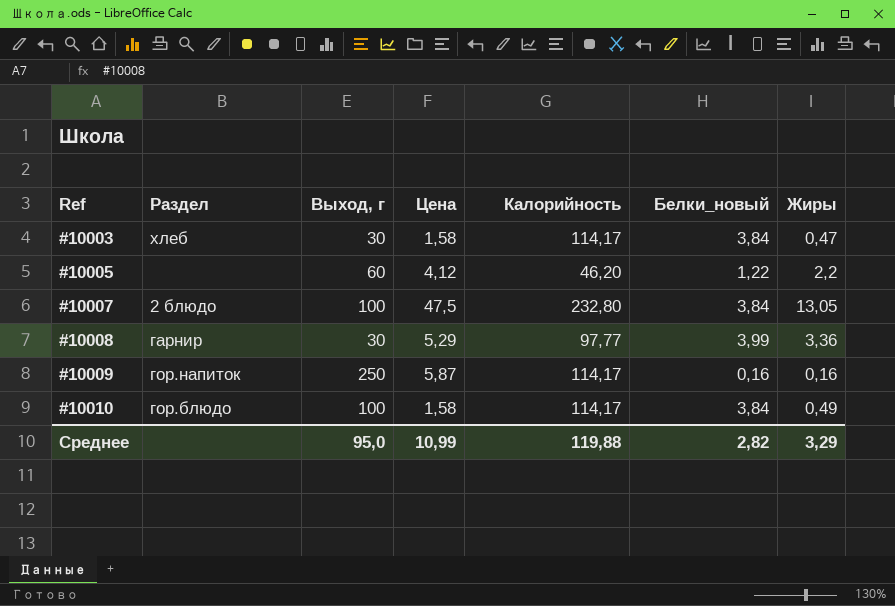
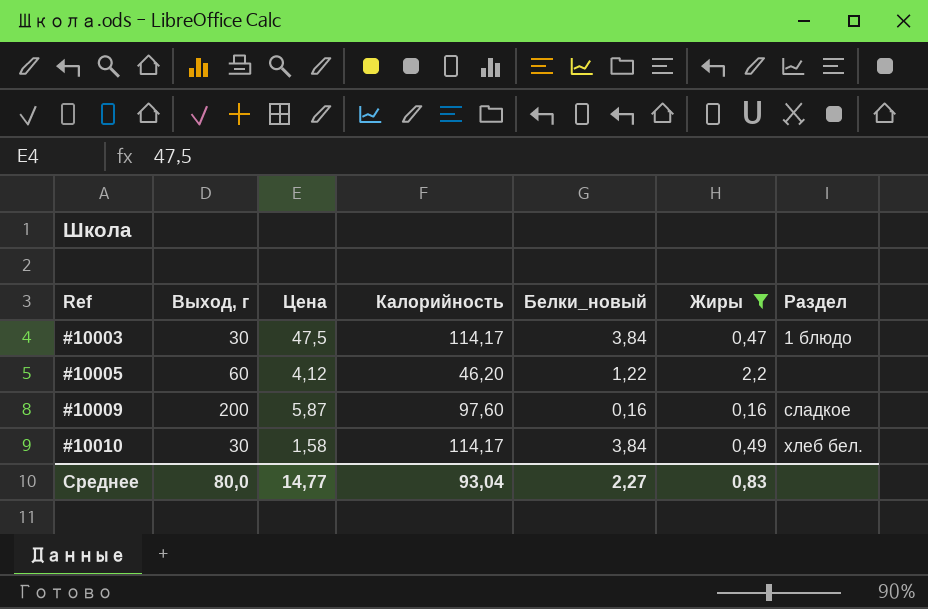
filter: none -> Жиры <= 2,2
column Раздел | position: 2 -> 7
#10003 | Цена: 1,58 -> 47,5
#10003 | Раздел: хлеб -> 1 блюдо
#10009 | Выход, г: 250 -> 200
#10009 | Калорийность: 114,17 -> 97,60
#10009 | Раздел: гор.напиток -> сладкое
#10010 | Выход, г: 100 -> 30
#10010 | Раздел: гор.блюдо -> хлеб бел.
Среднее | Выход, г: 95,0 -> 80,0
Среднее | Цена: 10,99 -> 14,77
Среднее | Калорийность: 119,88 -> 93,04
Среднее | Белки_новый: 2,82 -> 2,27
Среднее | Жиры: 3,29 -> 0,83

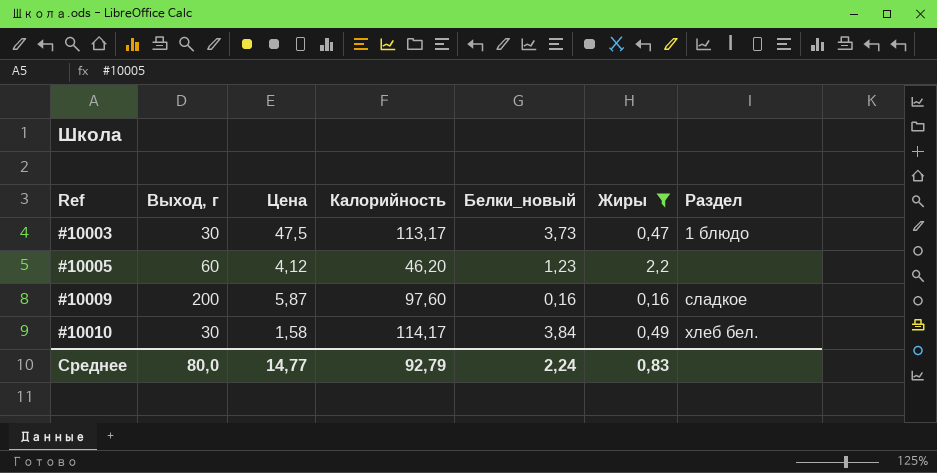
#10003 | Калорийность: 114,17 -> 113,17
#10003 | Белки_новый: 3,84 -> 3,73
#10005 | Белки_новый: 1,22 -> 1,23
Среднее | Калорийность: 93,04 -> 92,79
Среднее | Белки_новый: 2,27 -> 2,24

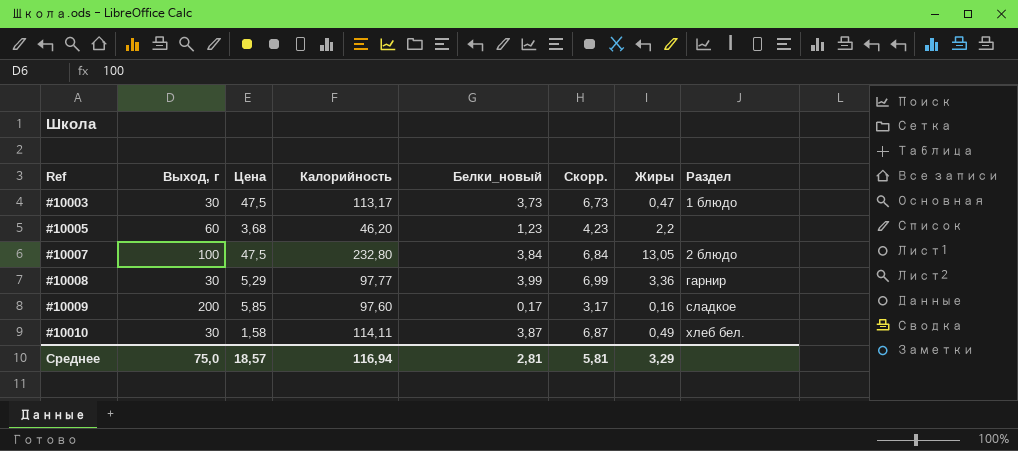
filter: Жиры <= 2,2 -> none
column Скорр. | formula: none -> [Белки_новый] + 3
#10005 | Цена: 4,12 -> 3,68
#10009 | Цена: 5,87 -> 5,85
#10009 | Белки_новый: 0,16 -> 0,17
#10010 | Калорийность: 114,17 -> 114,11
#10010 | Белки_новый: 3,84 -> 3,87
Среднее | Выход, г: 80,0 -> 75,0
Среднее | Цена: 14,77 -> 18,57
Среднее | Калорийность: 92,79 -> 116,94
Среднее | Белки_новый: 2,24 -> 2,81
Среднее | Жиры: 0,83 -> 3,29

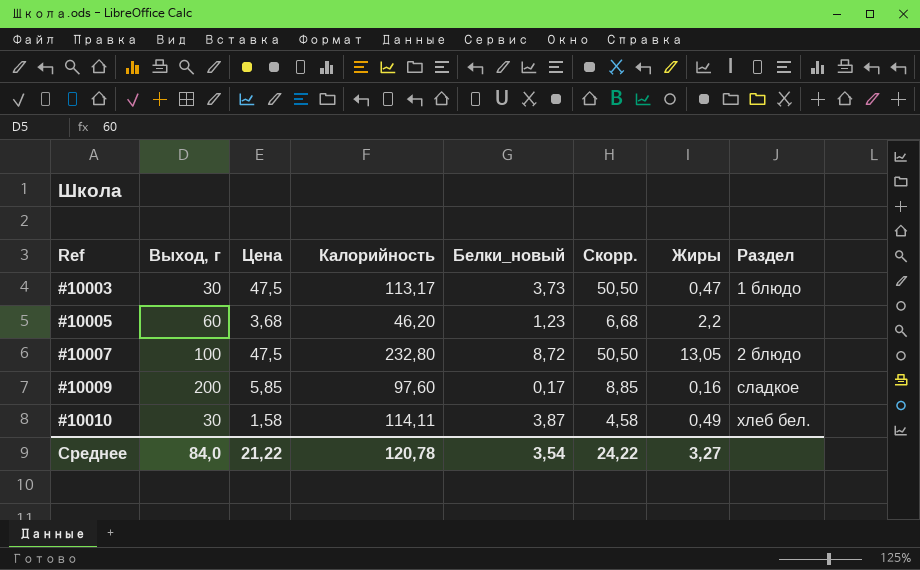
column Скорр. | formula: [Белки_новый] + 3 -> [Цена] + 3
row #10008: 30 | 5,29 | 97,77 | 3,99 | 6,99 | 3,36 | гарнир -> none
#10007 | Белки_новый: 3,84 -> 8,72
Среднее | Выход, г: 75,0 -> 84,0
Среднее | Цена: 18,57 -> 21,22
Среднее | Калорийность: 116,94 -> 120,78
Среднее | Белки_новый: 2,81 -> 3,54
Среднее | Скорр.: 5,81 -> 24,22
Среднее | Жиры: 3,29 -> 3,27

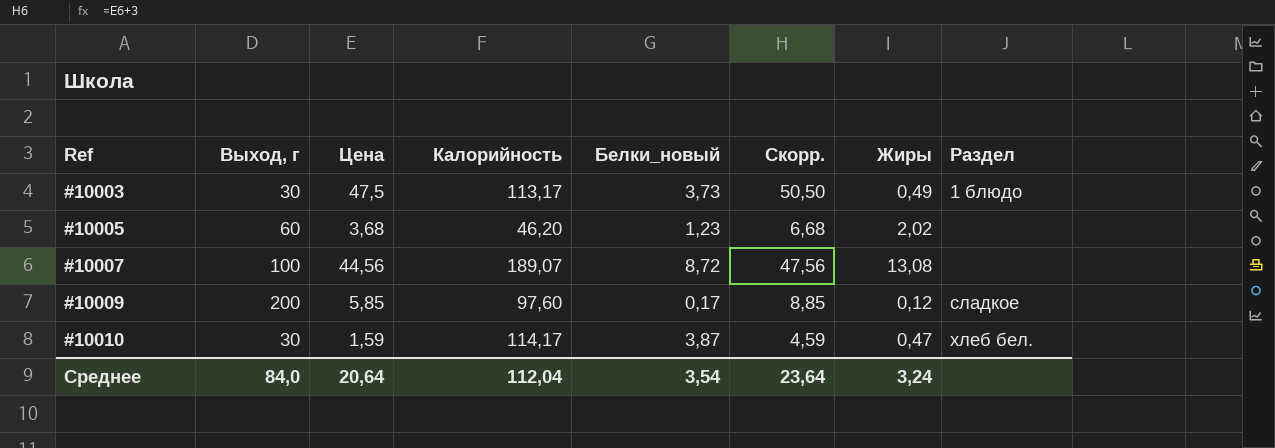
#10003 | Жиры: 0,47 -> 0,49
#10005 | Жиры: 2,2 -> 2,02
#10007 | Цена: 47,5 -> 44,56
#10007 | Калорийность: 232,80 -> 189,07
#10007 | Скорр.: 50,50 -> 47,56
#10007 | Жиры: 13,05 -> 13,08
#10007 | Раздел: 2 блюдо -> none
#10009 | Жиры: 0,16 -> 0,12
#10010 | Цена: 1,58 -> 1,59
#10010 | Калорийность: 114,11 -> 114,17
#10010 | Скорр.: 4,58 -> 4,59
#10010 | Жиры: 0,49 -> 0,47
Среднее | Цена: 21,22 -> 20,64
Среднее | Калорийность: 120,78 -> 112,04
Среднее | Скорр.: 24,22 -> 23,64
Среднее | Жиры: 3,27 -> 3,24

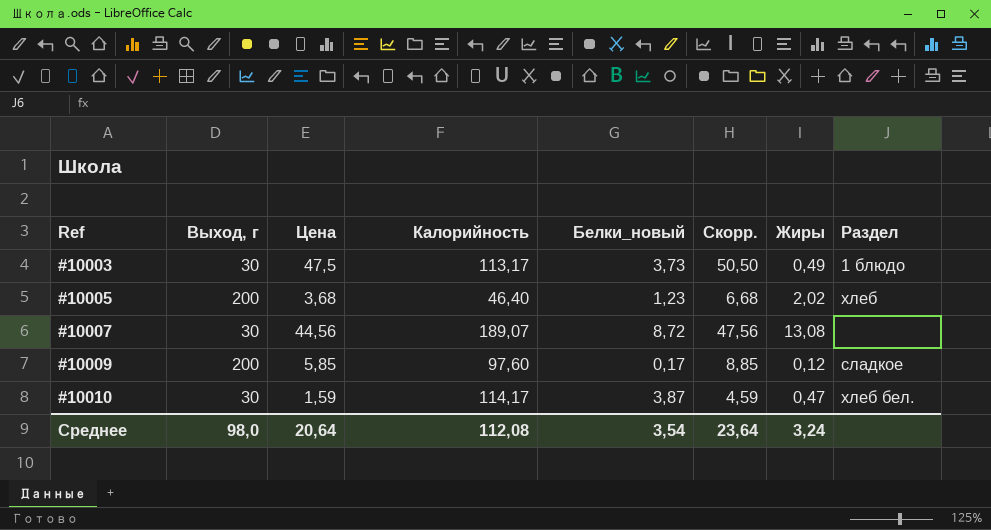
#10005 | Выход, г: 60 -> 200
#10005 | Калорийность: 46,20 -> 46,40
#10005 | Раздел: none -> хлеб
#10007 | Выход, г: 100 -> 30
Среднее | Выход, г: 84,0 -> 98,0
Среднее | Калорийность: 112,04 -> 112,08

